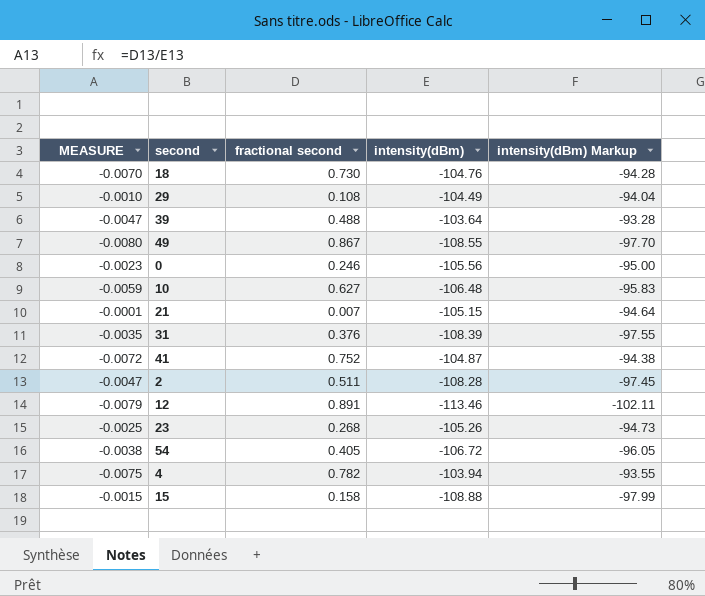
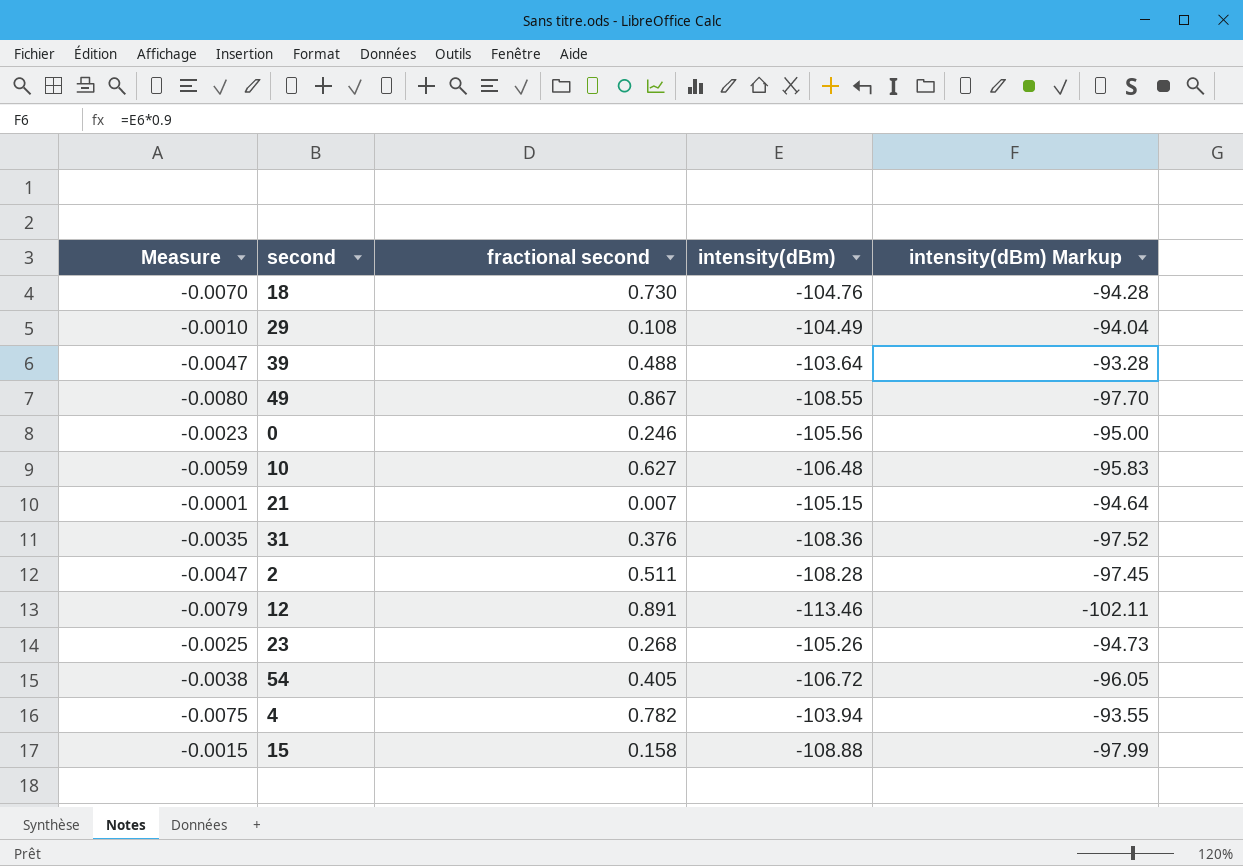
column name: MEASURE -> Measure
row 41: -0.0072 | 0.752 | -104.87 | -94.38 -> none
31 | intensity(dBm): -108.39 -> -108.36
31 | intensity(dBm) Markup: -97.55 -> -97.52

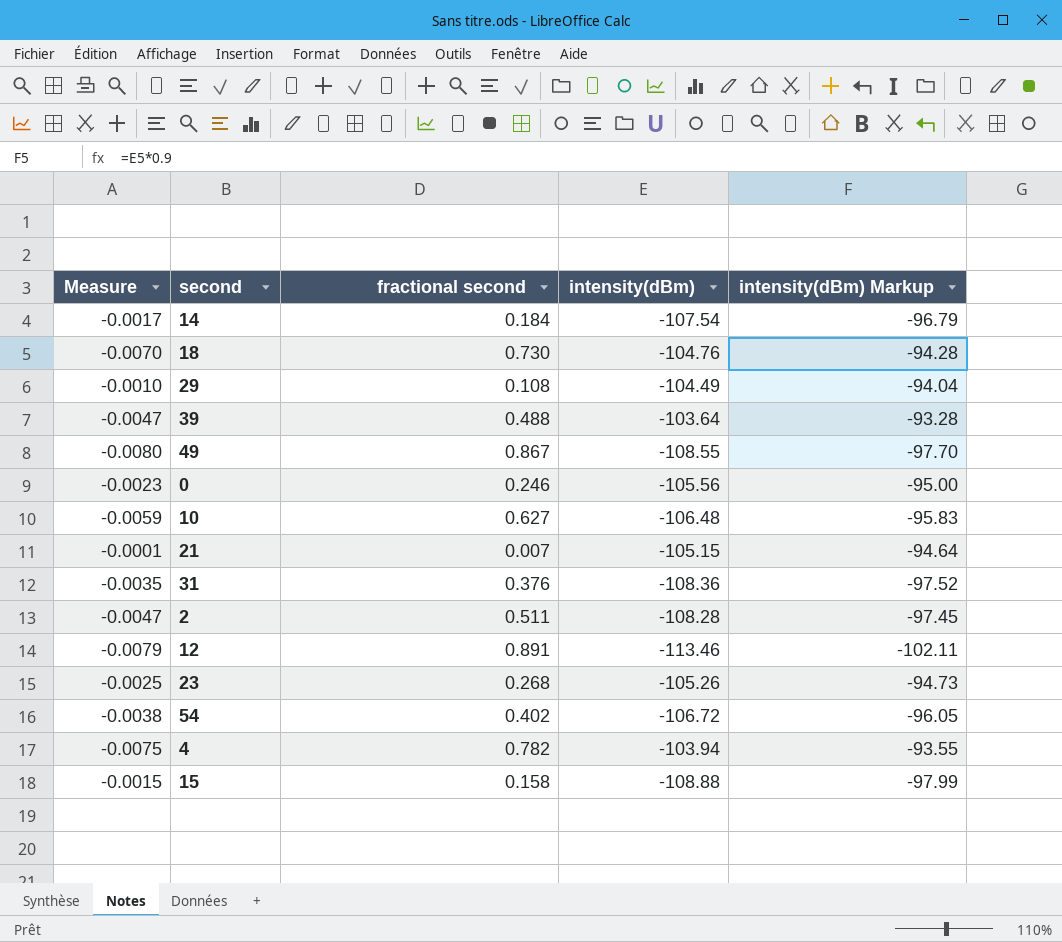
row 14: none -> -0.0017 | 0.184 | -107.54 | -96.79
54 | fractional second: 0.405 -> 0.402

